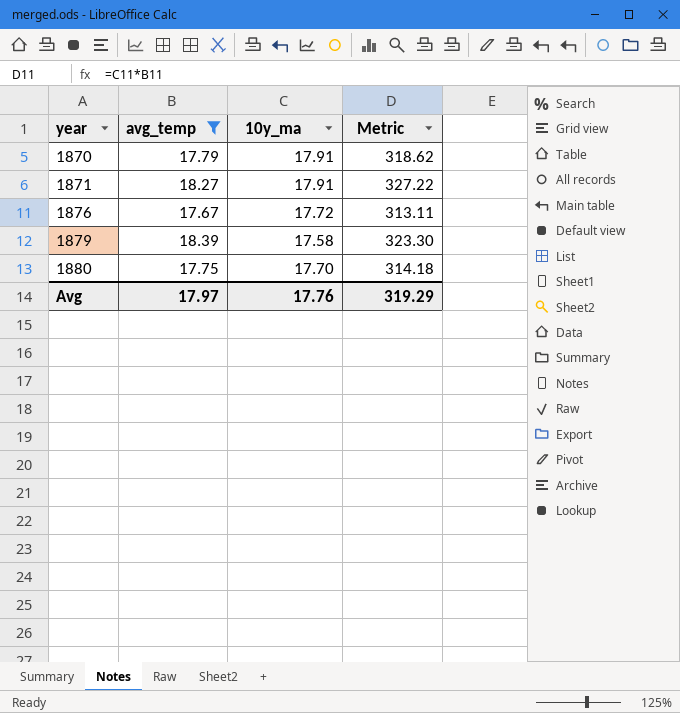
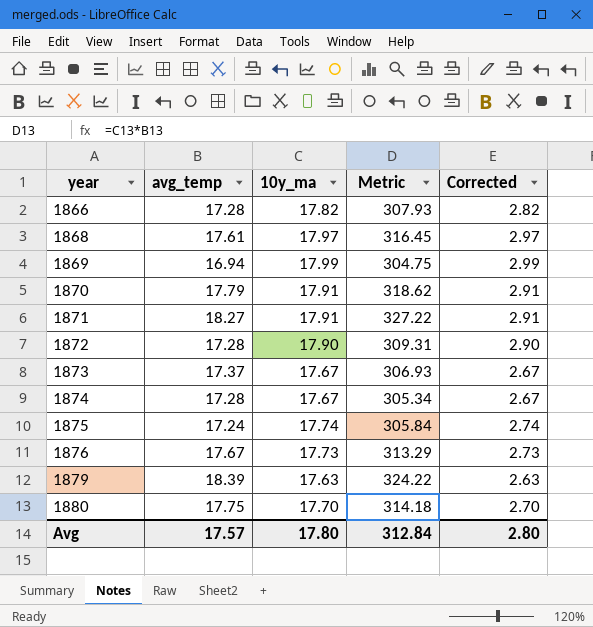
filter: avg_temp >= 17.67 -> none
column Corrected | formula: none -> [10y_ma] - 15
1876 | 10y_ma: 17.72 -> 17.73
1876 | Metric: 313.11 -> 313.29
1879 | 10y_ma: 17.58 -> 17.63
1879 | Metric: 323.30 -> 324.22
Avg | avg_temp: 17.97 -> 17.57
Avg | 10y_ma: 17.76 -> 17.80
Avg | Metric: 319.29 -> 312.84

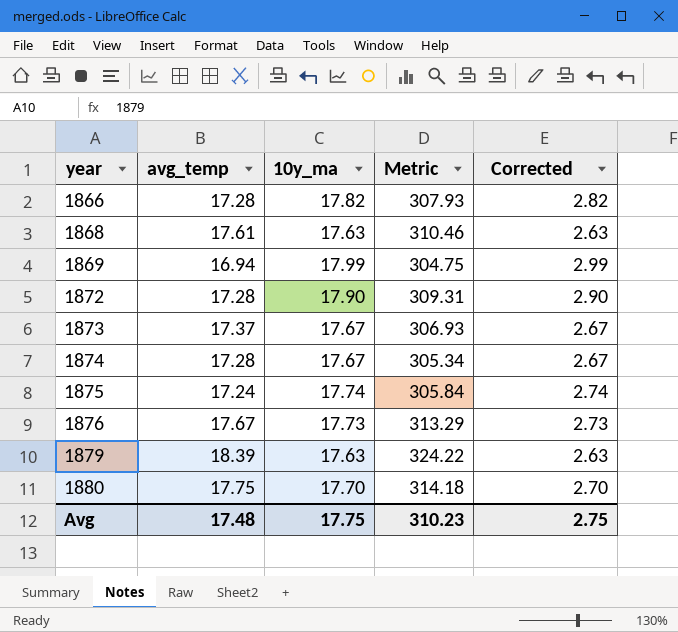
row 1870: 17.79 | 17.91 | 318.62 | 2.91 -> none
row 1871: 18.27 | 17.91 | 327.22 | 2.91 -> none
1868 | 10y_ma: 17.97 -> 17.63
1868 | Metric: 316.45 -> 310.46
1868 | Corrected: 2.97 -> 2.63
Avg | avg_temp: 17.57 -> 17.48
Avg | 10y_ma: 17.80 -> 17.75
Avg | Metric: 312.84 -> 310.23
Avg | Corrected: 2.80 -> 2.75

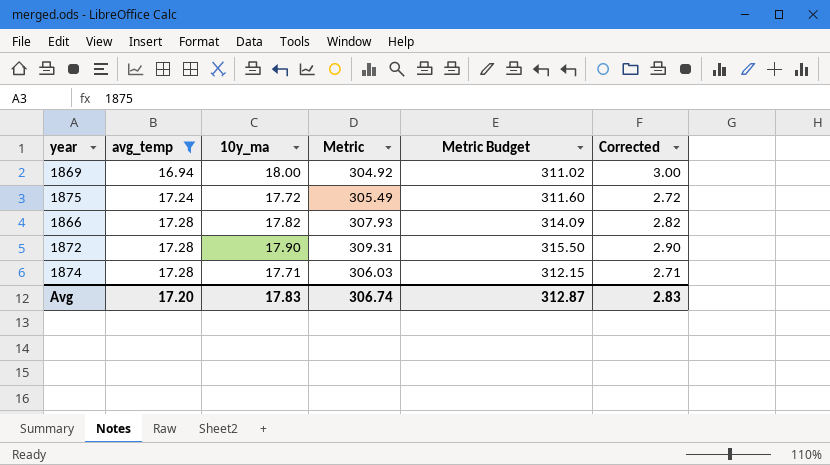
filter: none -> avg_temp <= 17.28
row order: year ascending -> avg_temp ascending
column Metric Budget | formula: none -> [Metric] * 1.02
1869 | 10y_ma: 17.99 -> 18.00
1869 | Metric: 304.75 -> 304.92
1869 | Corrected: 2.99 -> 3.00
1875 | 10y_ma: 17.74 -> 17.72
1875 | Metric: 305.84 -> 305.49
1875 | Corrected: 2.74 -> 2.72
1874 | 10y_ma: 17.67 -> 17.71
1874 | Metric: 305.34 -> 306.03
1874 | Corrected: 2.67 -> 2.71
Avg | avg_temp: 17.48 -> 17.20
Avg | 10y_ma: 17.75 -> 17.83
Avg | Metric: 310.23 -> 306.74
Avg | Corrected: 2.75 -> 2.83

